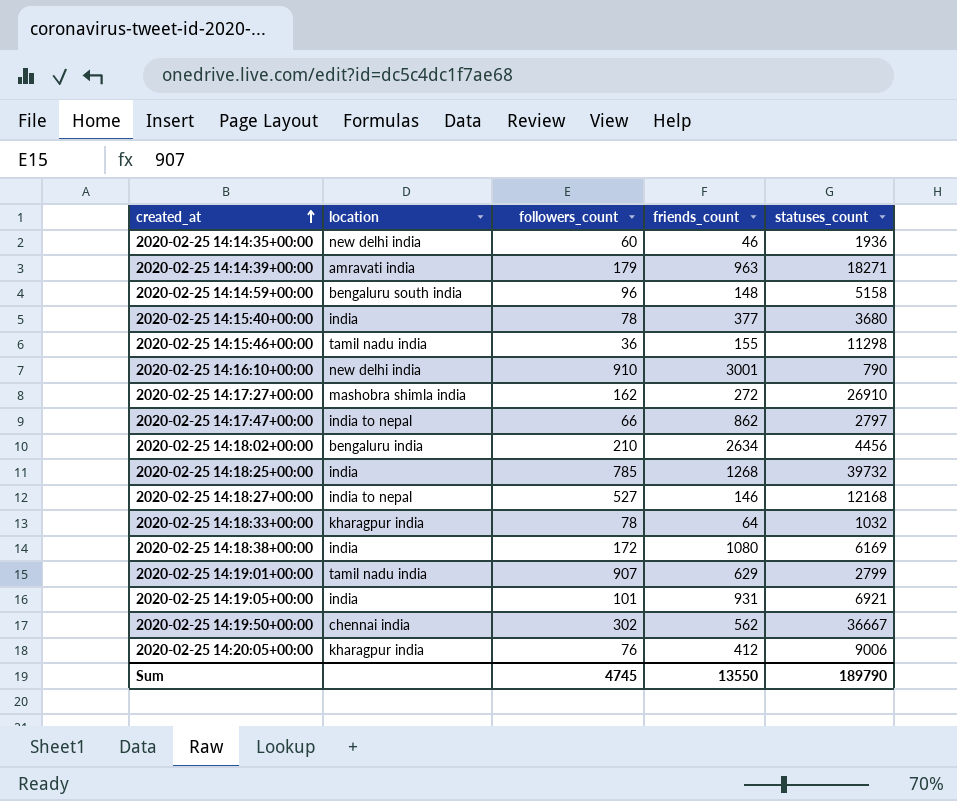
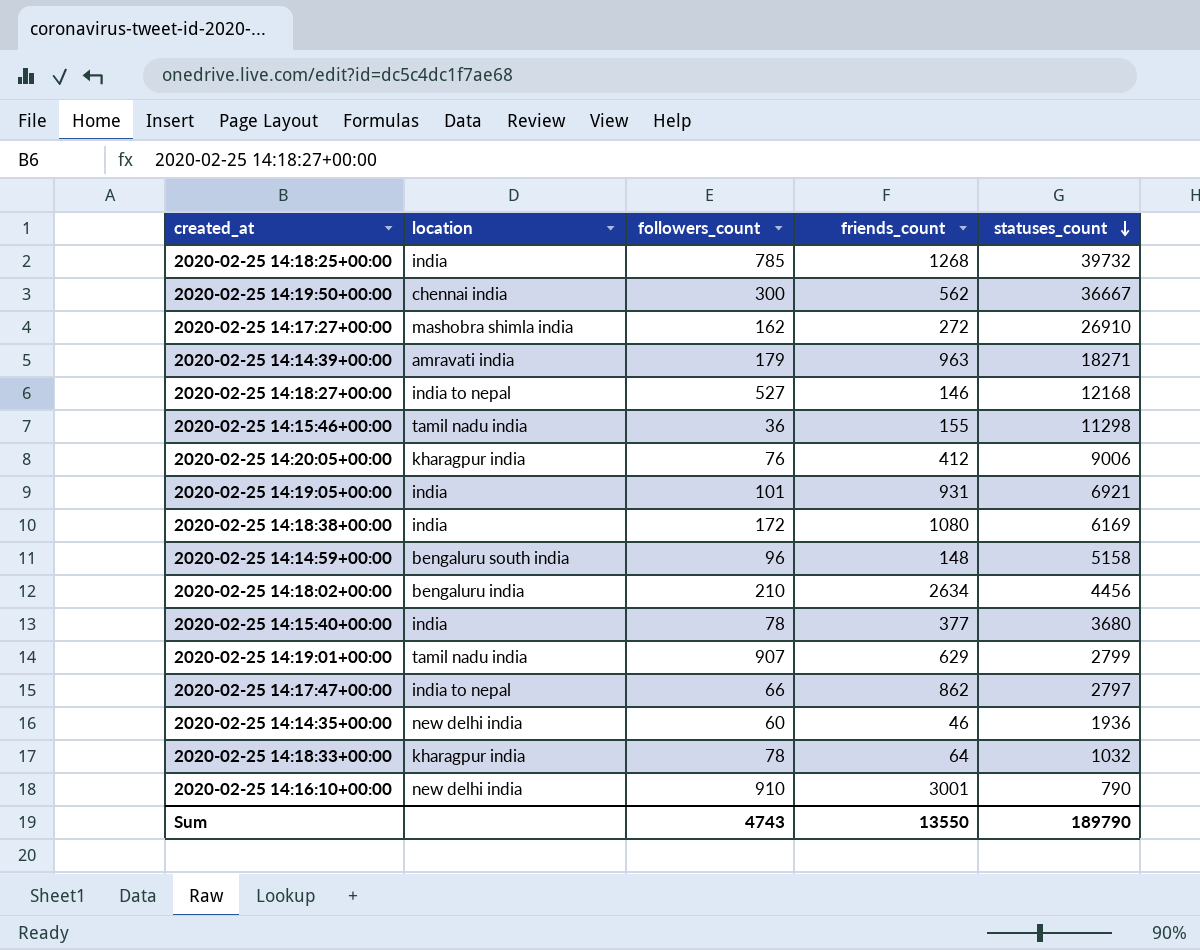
row order: created_at ascending -> statuses_count descending
2020-02-25 14:19:50+00:00 | followers_count: 302 -> 300
Sum | followers_count: 4745 -> 4743

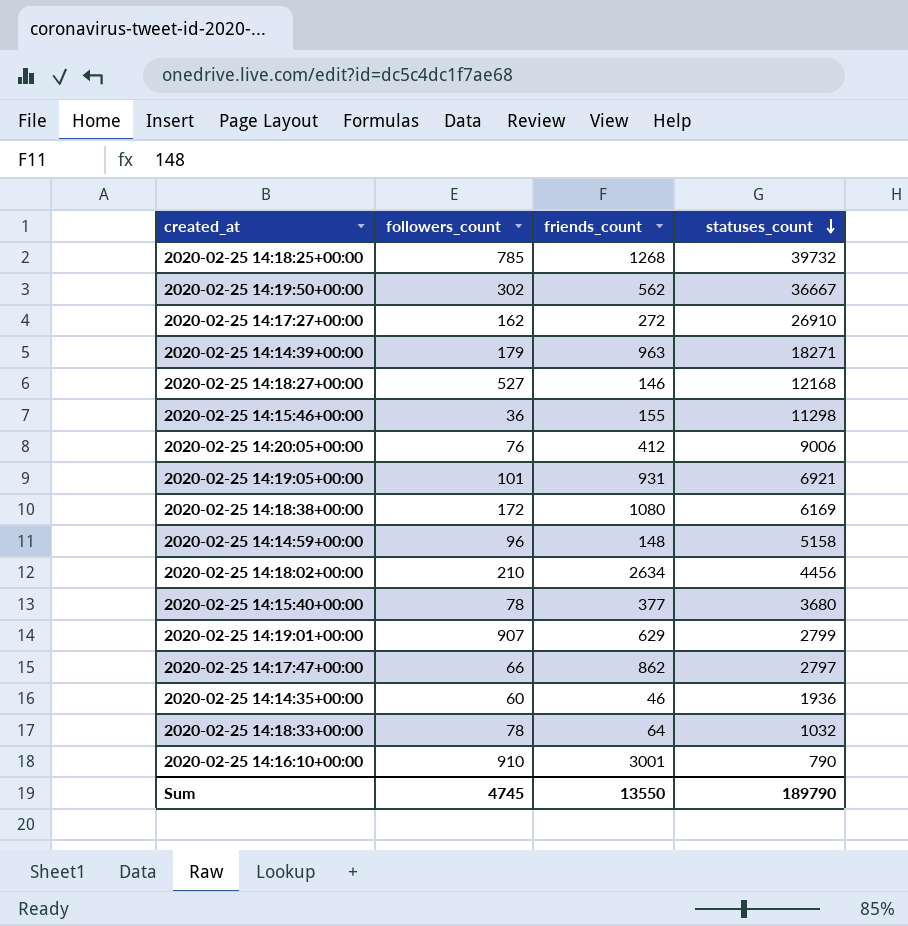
column location | position: 2 -> none
2020-02-25 14:19:50+00:00 | followers_count: 300 -> 302
Sum | followers_count: 4743 -> 4745

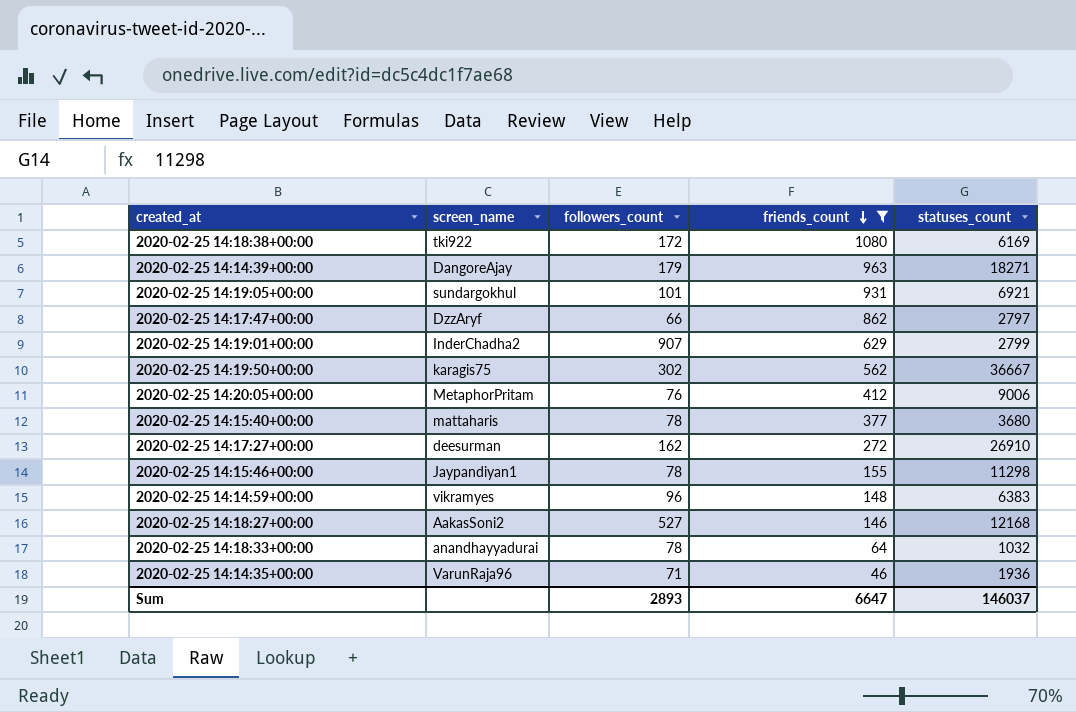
filter: none -> friends_count <= 1080
row order: statuses_count descending -> friends_count descending
column screen_name | position: none -> 2
2020-02-25 14:15:46+00:00 | followers_count: 36 -> 78
2020-02-25 14:14:59+00:00 | statuses_count: 5158 -> 6383
2020-02-25 14:14:35+00:00 | followers_count: 60 -> 71
Sum | followers_count: 4745 -> 2893
Sum | friends_count: 13550 -> 6647
Sum | statuses_count: 189790 -> 146037

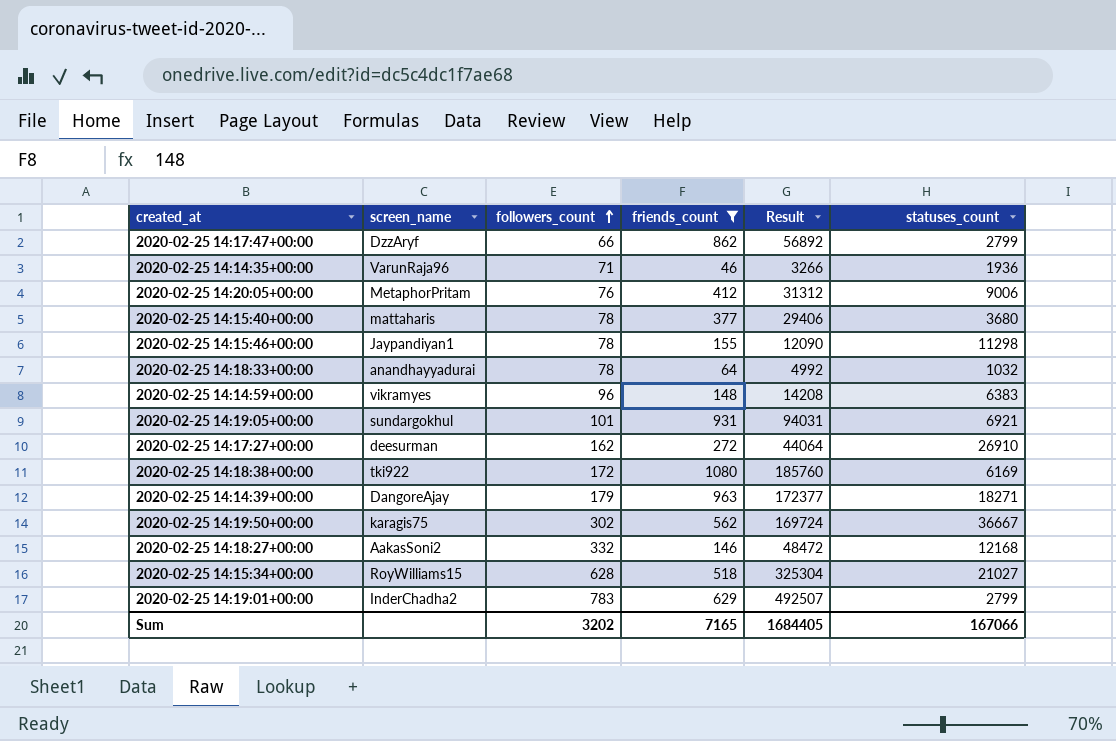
row order: friends_count descending -> followers_count ascending
column Result | formula: none -> [followers_count] * [friends_count]
2020-02-25 14:17:47+00:00 | statuses_count: 2797 -> 2799
2020-02-25 14:18:27+00:00 | followers_count: 527 -> 332
row 2020-02-25 14:15:34+00:00: none -> RoyWilliams15 | 628 | 518 | 325304 | 21027
2020-02-25 14:19:01+00:00 | followers_count: 907 -> 783
Sum | followers_count: 2893 -> 3202
Sum | friends_count: 6647 -> 7165
Sum | statuses_count: 146037 -> 167066

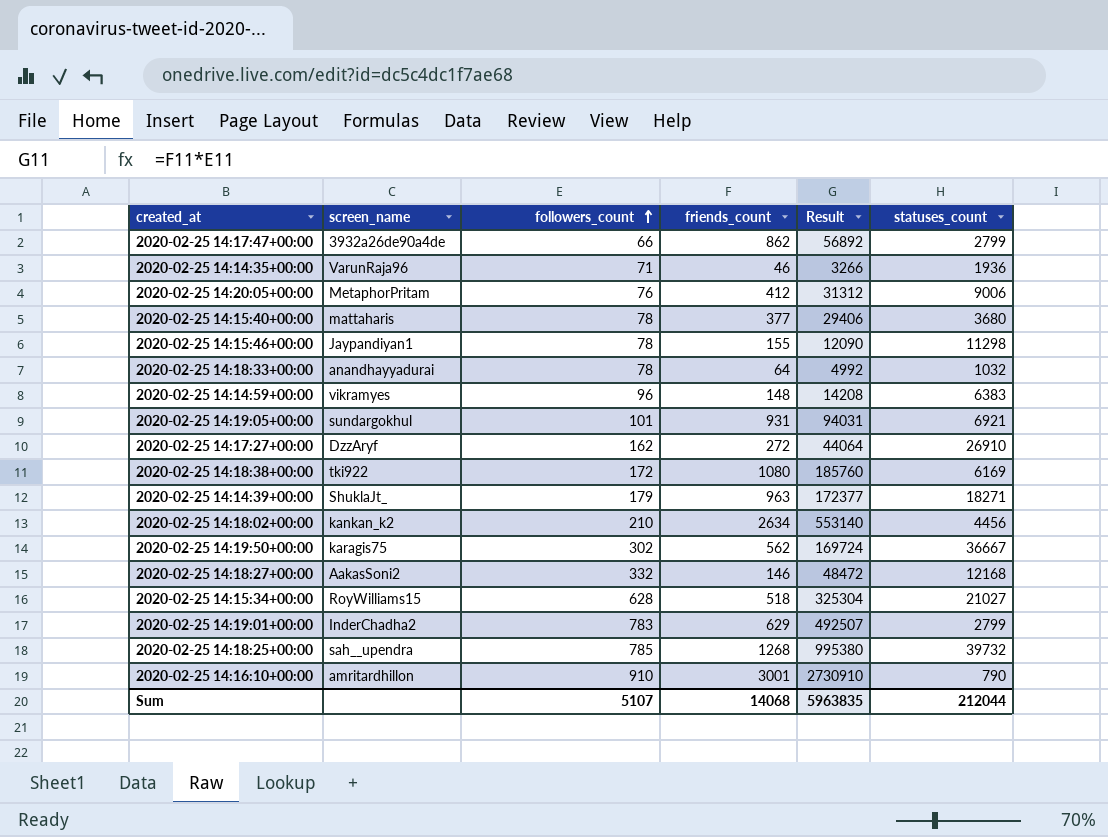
filter: friends_count <= 1080 -> none
2020-02-25 14:17:47+00:00 | screen_name: DzzAryf -> 3932a26de90a4de
2020-02-25 14:17:27+00:00 | screen_name: deesurman -> DzzAryf
2020-02-25 14:14:39+00:00 | screen_name: DangoreAjay -> ShuklaJt_
Sum | followers_count: 3202 -> 5107
Sum | friends_count: 7165 -> 14068
Sum | Result: 1684405 -> 5963835
Sum | statuses_count: 167066 -> 212044

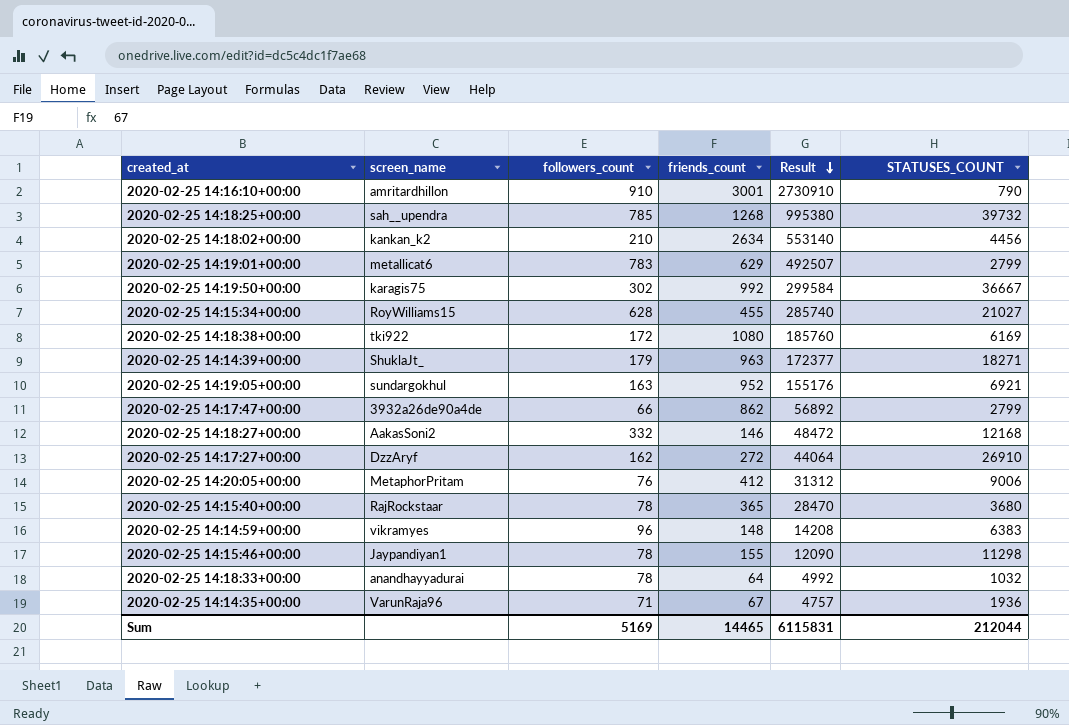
row order: followers_count ascending -> Result descending
column name: statuses_count -> STATUSES_COUNT
2020-02-25 14:19:01+00:00 | screen_name: InderChadha2 -> metallicat6
2020-02-25 14:19:50+00:00 | friends_count: 562 -> 992
2020-02-25 14:19:50+00:00 | Result: 169724 -> 299584
2020-02-25 14:15:34+00:00 | friends_count: 518 -> 455
2020-02-25 14:15:34+00:00 | Result: 325304 -> 285740
2020-02-25 14:19:05+00:00 | followers_count: 101 -> 163
2020-02-25 14:19:05+00:00 | friends_count: 931 -> 952
2020-02-25 14:19:05+00:00 | Result: 94031 -> 155176
2020-02-25 14:15:40+00:00 | screen_name: mattaharis -> RajRockstaar
2020-02-25 14:15:40+00:00 | friends_count: 377 -> 365
2020-02-25 14:15:40+00:00 | Result: 29406 -> 28470
2020-02-25 14:14:35+00:00 | friends_count: 46 -> 67
2020-02-25 14:14:35+00:00 | Result: 3266 -> 4757
Sum | followers_count: 5107 -> 5169
Sum | friends_count: 14068 -> 14465
Sum | Result: 5963835 -> 6115831

